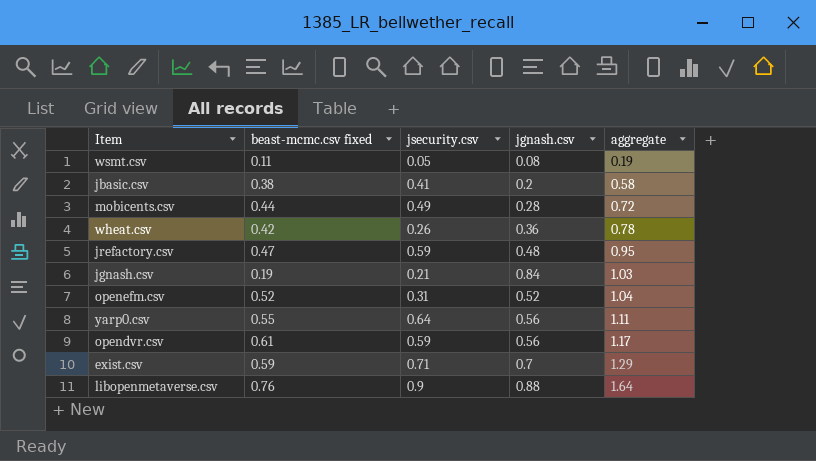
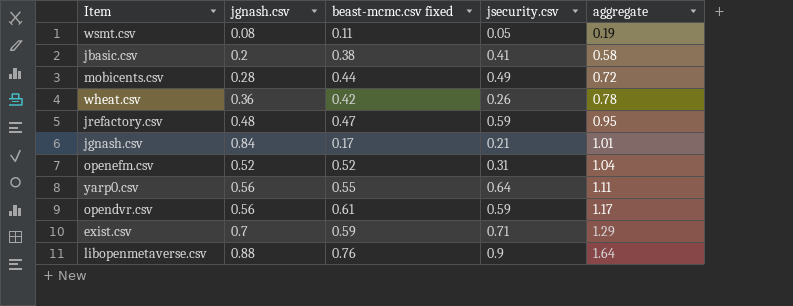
column jgnash.csv | position: 4 -> 2
jgnash.csv | beast-mcmc.csv fixed: 0.19 -> 0.17
jgnash.csv | aggregate: 1.03 -> 1.01

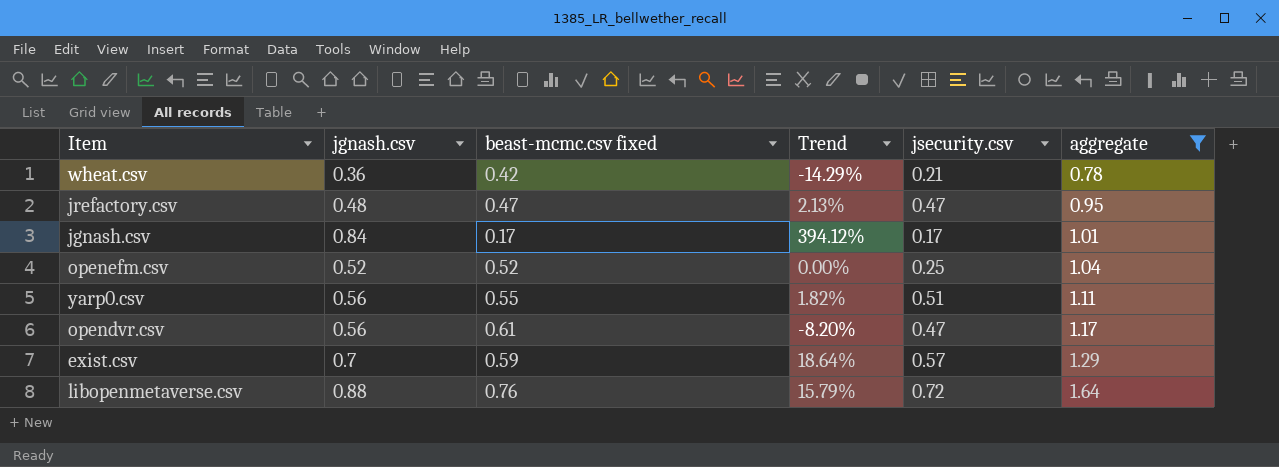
filter: none -> aggregate >= 0.78
column Trend | formula: none -> ([jgnash.csv] - [beast-mcmc.csv fixed]) / [beast-mcmc.csv fixed]
wheat.csv | jsecurity.csv: 0.26 -> 0.21
jrefactory.csv | jsecurity.csv: 0.59 -> 0.47
jgnash.csv | jsecurity.csv: 0.21 -> 0.17
openefm.csv | jsecurity.csv: 0.31 -> 0.25
yarp0.csv | jsecurity.csv: 0.64 -> 0.51
opendvr.csv | jsecurity.csv: 0.59 -> 0.47
exist.csv | jsecurity.csv: 0.71 -> 0.57
libopenmetaverse.csv | jsecurity.csv: 0.9 -> 0.72

